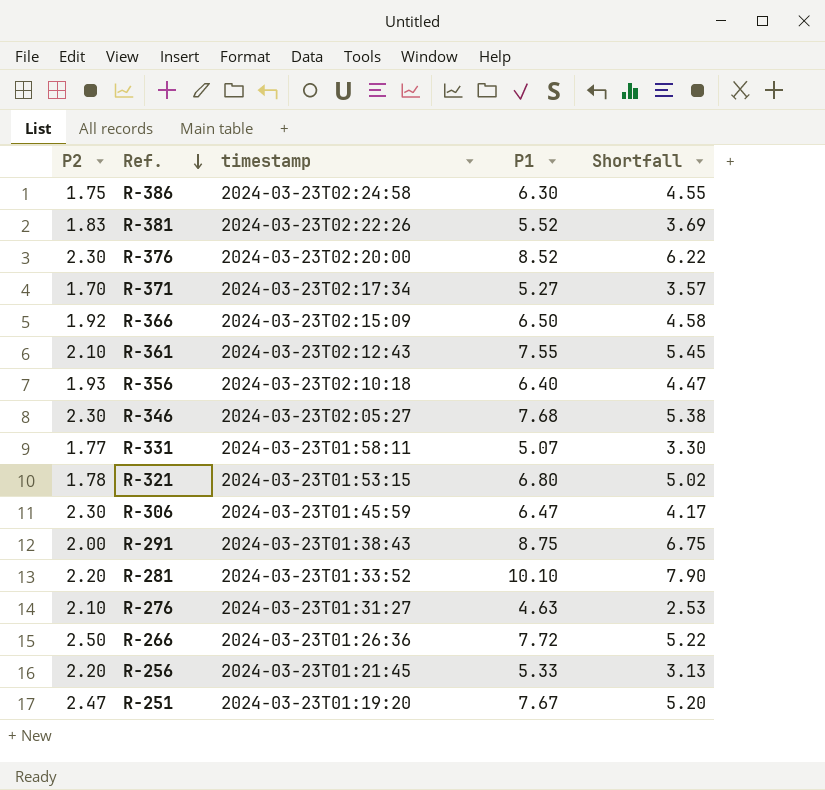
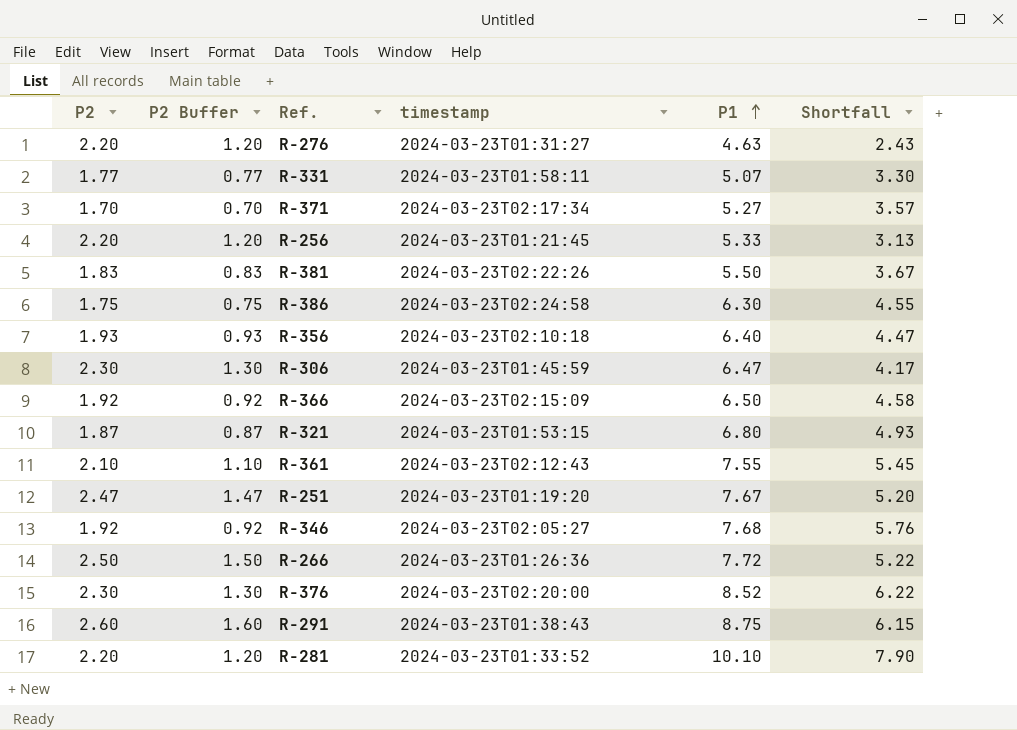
row order: Ref. descending -> P1 ascending
column P2 Buffer | formula: none -> [P2] - 1
R-276 | P2: 2.10 -> 2.20
R-276 | Shortfall: 2.53 -> 2.43
R-381 | P1: 5.52 -> 5.50
R-381 | Shortfall: 3.69 -> 3.67
R-321 | P2: 1.78 -> 1.87
R-321 | Shortfall: 5.02 -> 4.93
R-346 | P2: 2.30 -> 1.92
R-346 | Shortfall: 5.38 -> 5.76
R-291 | P2: 2.00 -> 2.60
R-291 | Shortfall: 6.75 -> 6.15

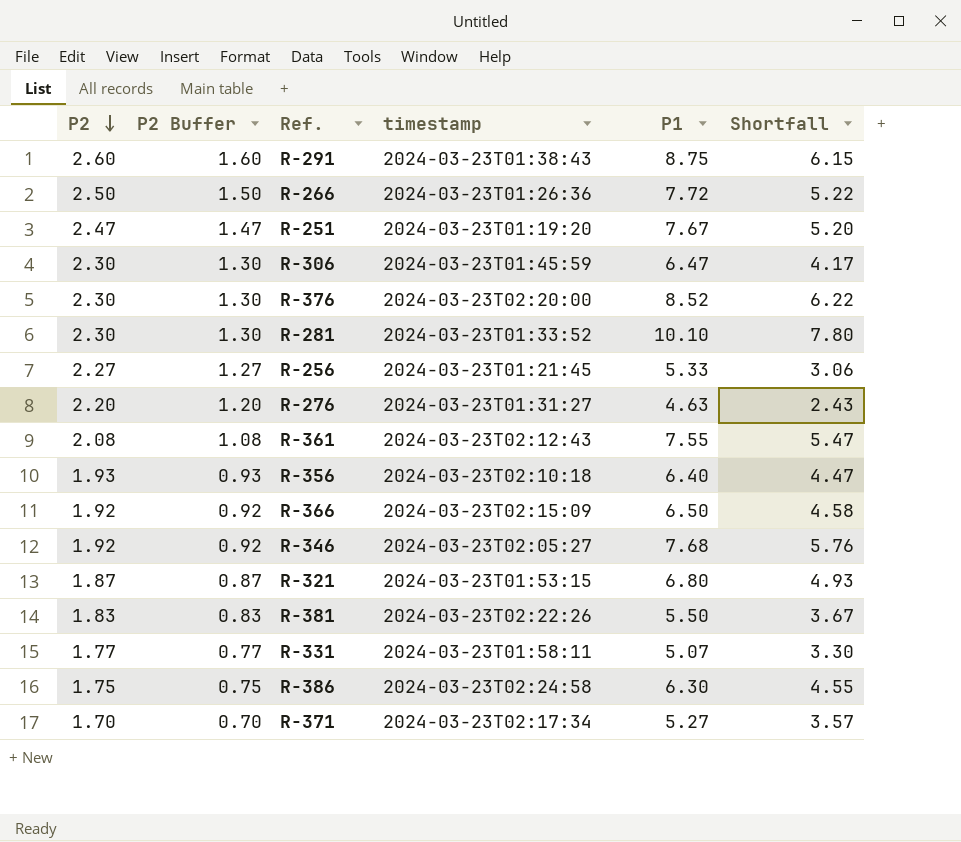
row order: P1 ascending -> P2 descending
R-281 | P2: 2.20 -> 2.30
R-281 | P2 Buffer: 1.20 -> 1.30
R-281 | Shortfall: 7.90 -> 7.80
R-256 | P2: 2.20 -> 2.27
R-256 | P2 Buffer: 1.20 -> 1.27
R-256 | Shortfall: 3.13 -> 3.06
R-361 | P2: 2.10 -> 2.08
R-361 | P2 Buffer: 1.10 -> 1.08
R-361 | Shortfall: 5.45 -> 5.47

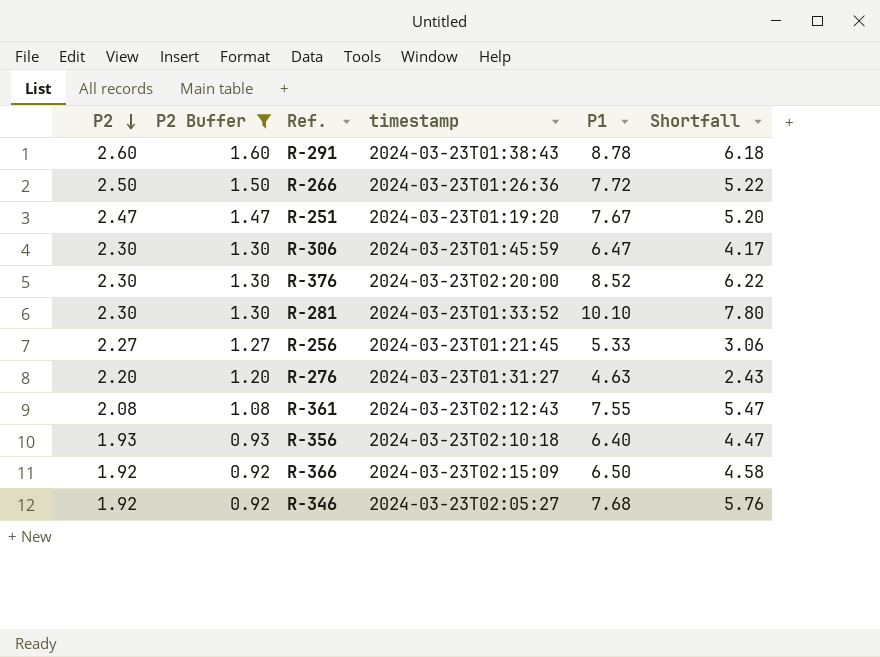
filter: none -> P2 Buffer >= 0.92
R-291 | P1: 8.75 -> 8.78
R-291 | Shortfall: 6.15 -> 6.18

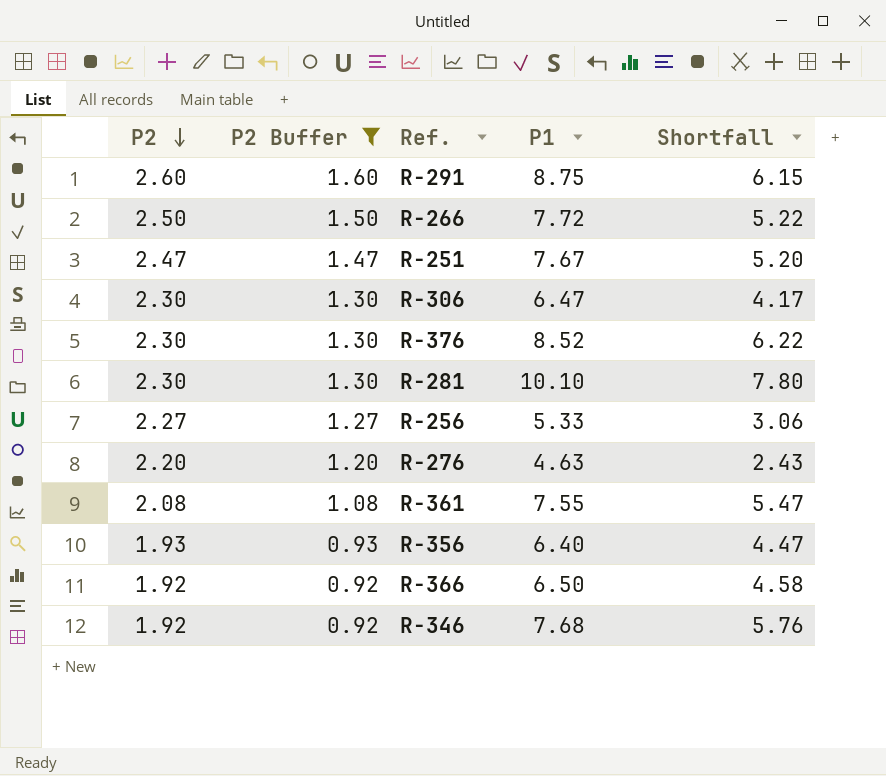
column timestamp | position: 4 -> none
R-291 | P1: 8.78 -> 8.75
R-291 | Shortfall: 6.18 -> 6.15

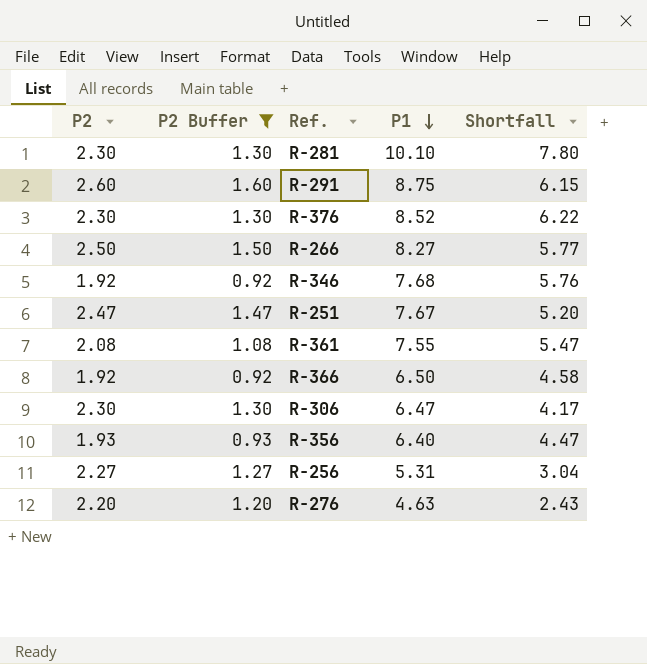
row order: P2 descending -> P1 descending
R-266 | P1: 7.72 -> 8.27
R-266 | Shortfall: 5.22 -> 5.77
R-256 | P1: 5.33 -> 5.31
R-256 | Shortfall: 3.06 -> 3.04

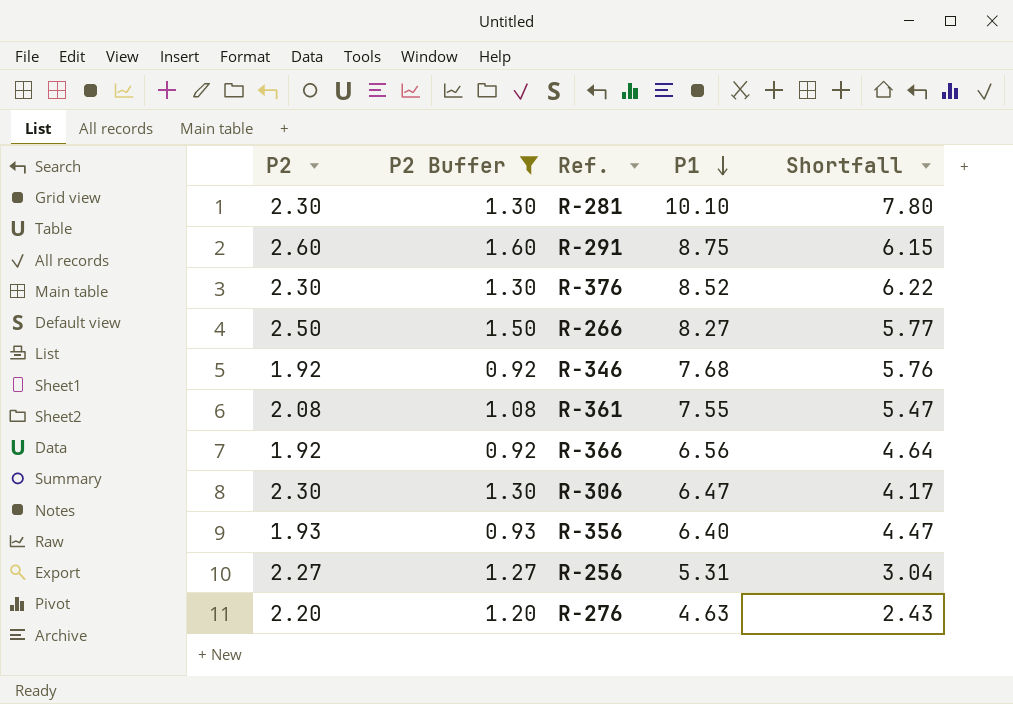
row R-251: 2.47 | 1.47 | 7.67 | 5.20 -> none
R-366 | P1: 6.50 -> 6.56
R-366 | Shortfall: 4.58 -> 4.64

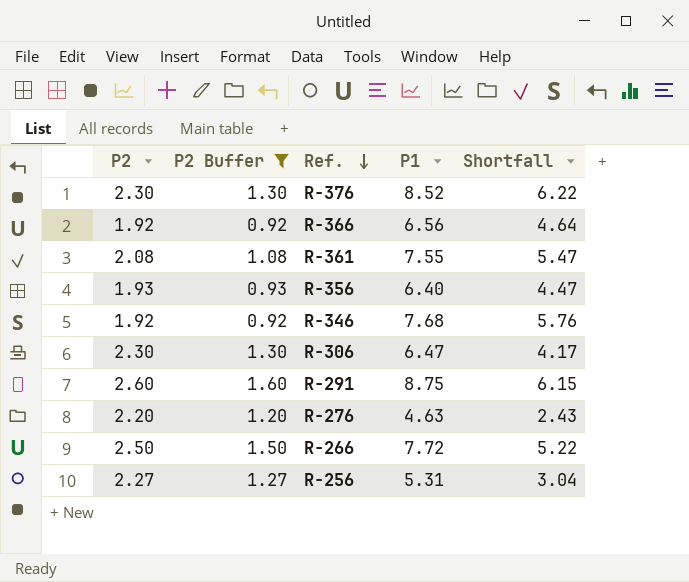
row order: P1 descending -> Ref. descending
row R-281: 2.30 | 1.30 | 10.10 | 7.80 -> none
R-266 | P1: 8.27 -> 7.72
R-266 | Shortfall: 5.77 -> 5.22

